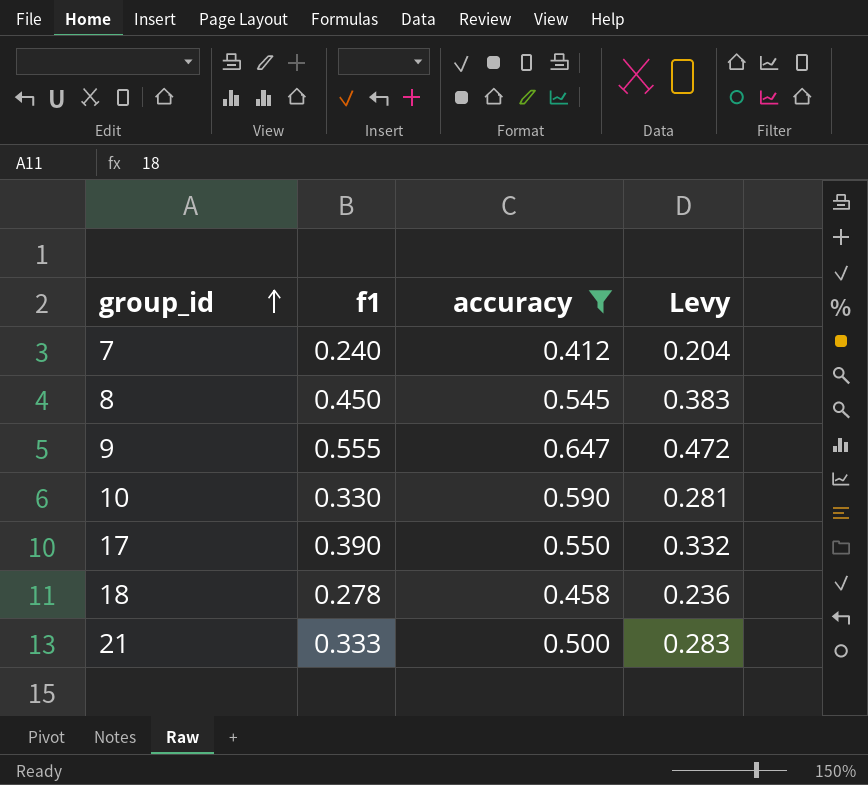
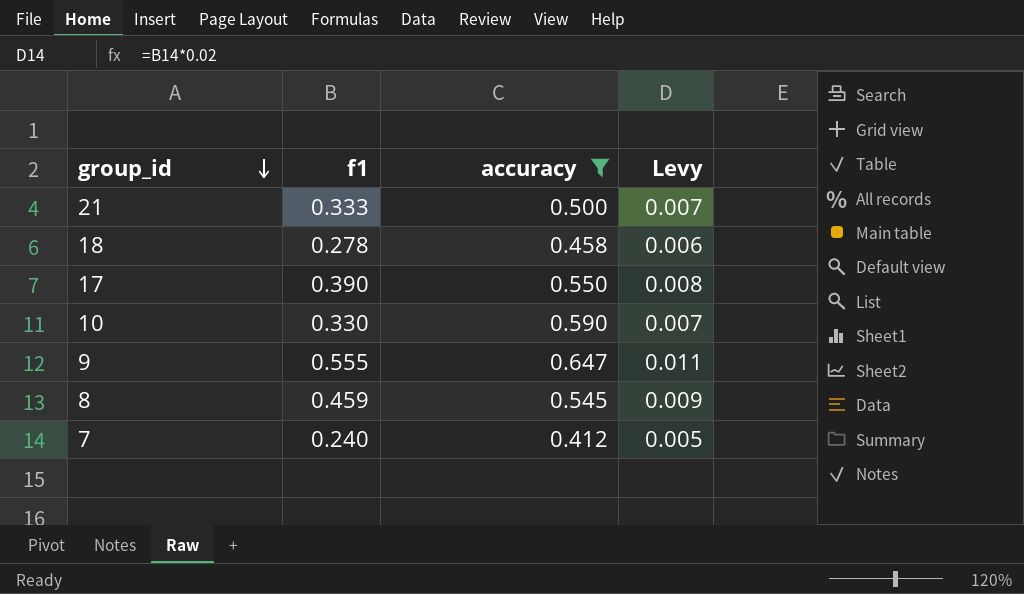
row order: group_id ascending -> group_id descending
column Levy | formula: [f1] * 0.85 -> [f1] * 0.02
8 | f1: 0.450 -> 0.459

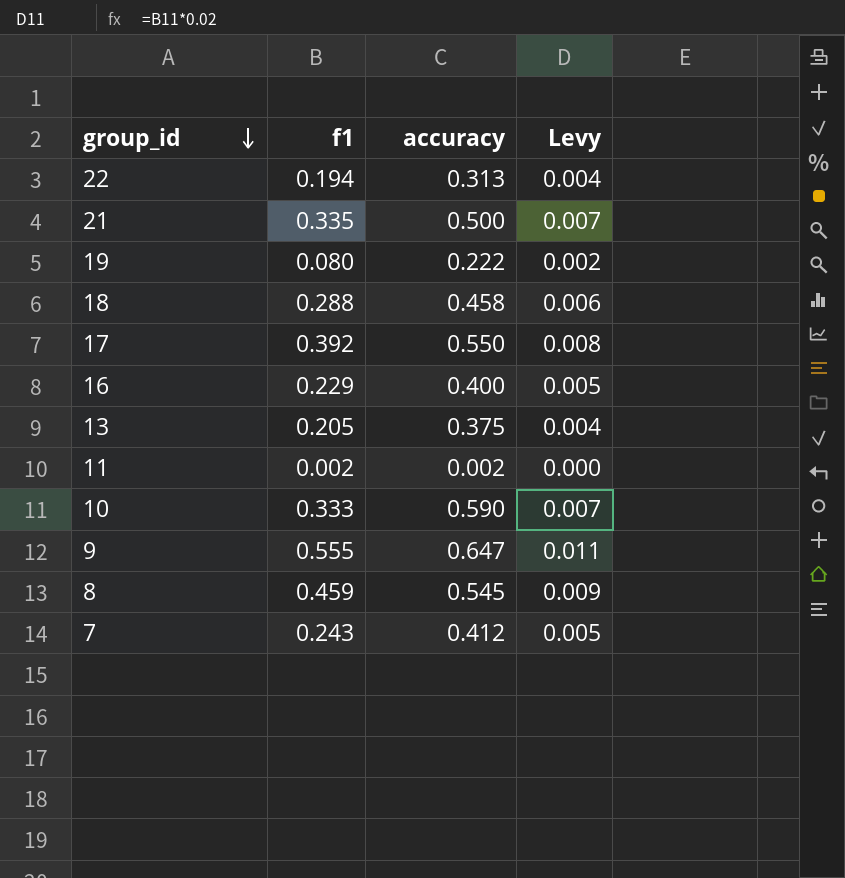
filter: accuracy >= 0.412 -> none
21 | f1: 0.333 -> 0.335
18 | f1: 0.278 -> 0.288
17 | f1: 0.390 -> 0.392
10 | f1: 0.330 -> 0.333
7 | f1: 0.240 -> 0.243

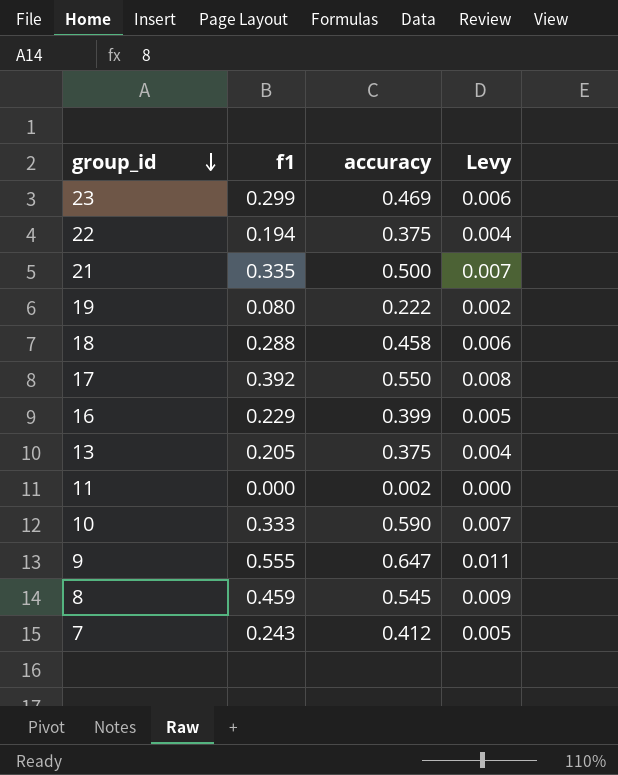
row 23: none -> 0.299 | 0.469 | 0.006
22 | accuracy: 0.313 -> 0.375
16 | accuracy: 0.400 -> 0.399
11 | f1: 0.002 -> 0.000

